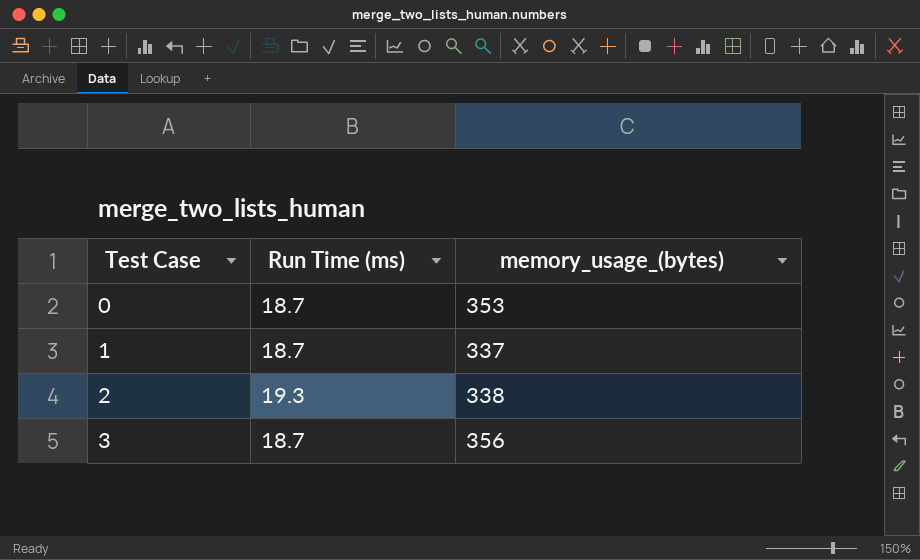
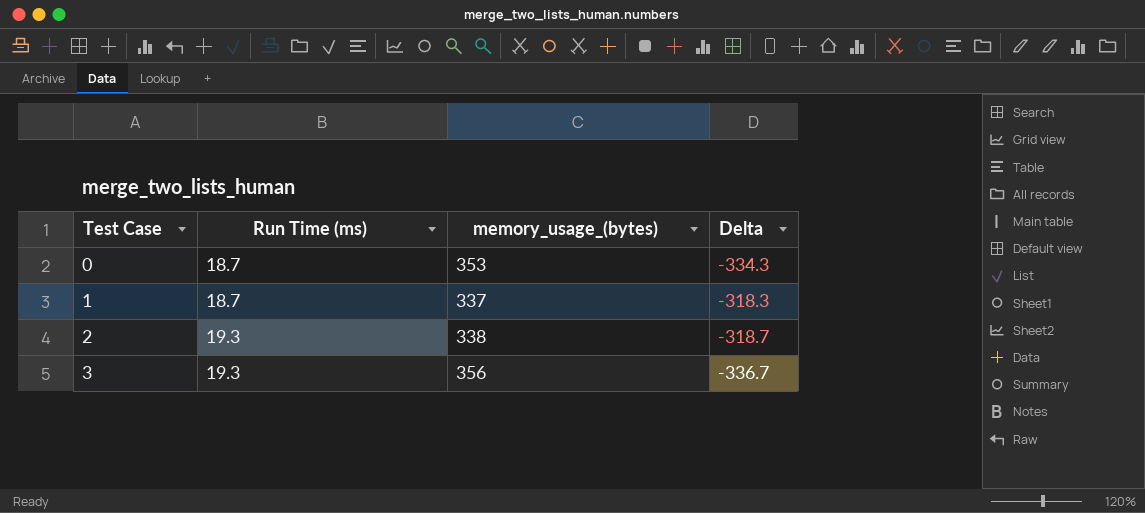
column Delta | formula: none -> [Run Time (ms)] - [memory_usage_(bytes)]
3 | Run Time (ms): 18.7 -> 19.3

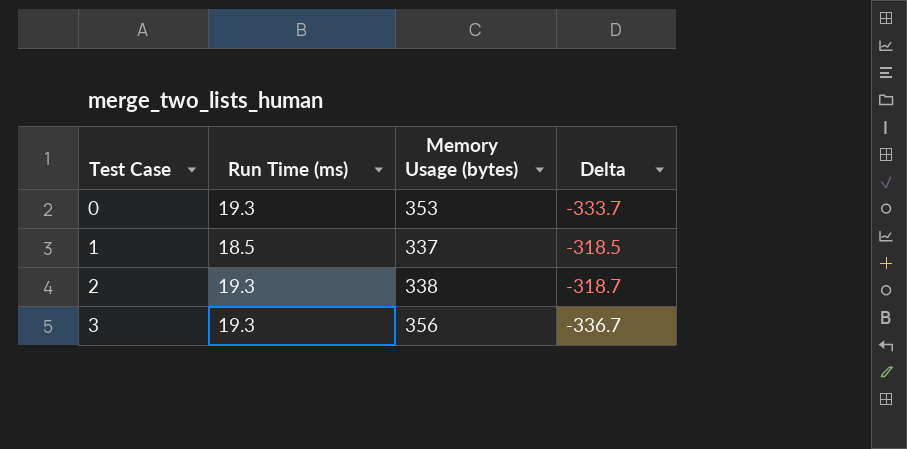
column name: memory_usage_(bytes) -> Memory Usage (bytes)
0 | Run Time (ms): 18.7 -> 19.3
0 | Delta: -334.3 -> -333.7
1 | Run Time (ms): 18.7 -> 18.5
1 | Delta: -318.3 -> -318.5

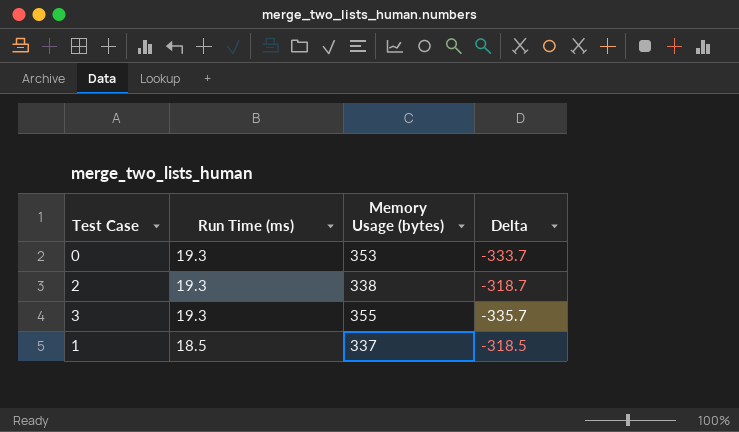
row order: Test Case ascending -> Run Time (ms) descending
3 | Memory Usage (bytes): 356 -> 355
3 | Delta: -336.7 -> -335.7

